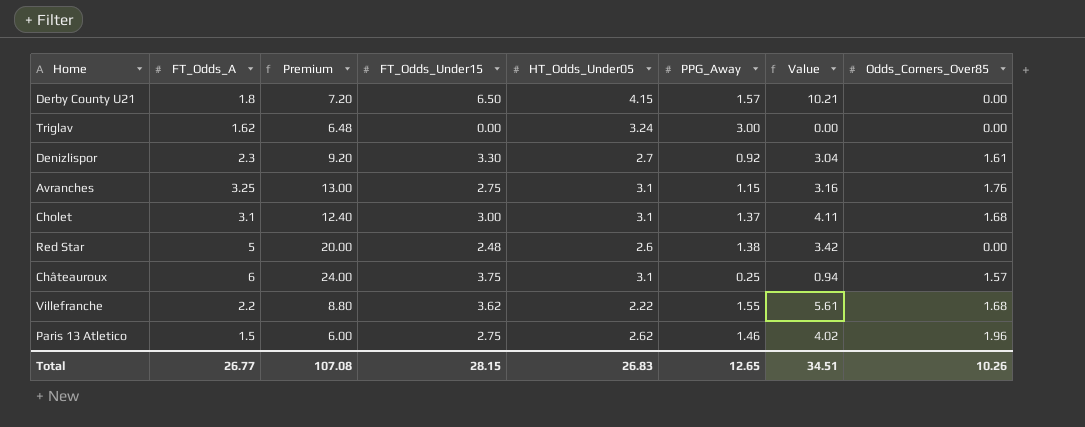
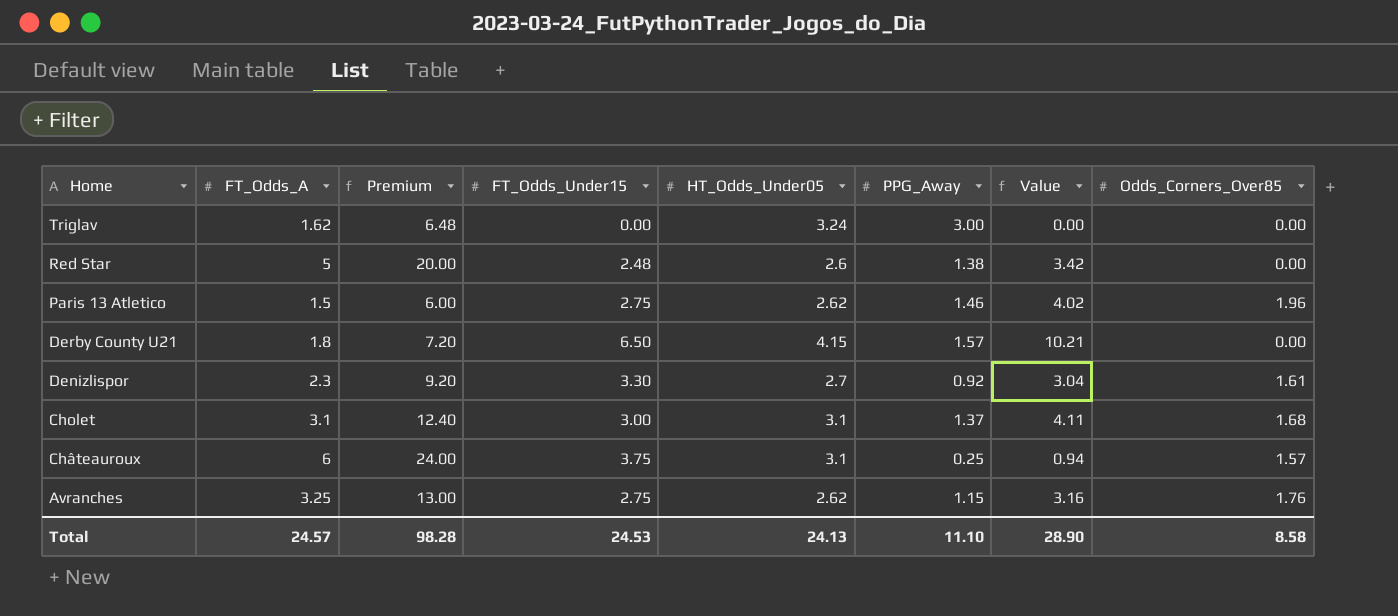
row order: none -> Home descending
row Villefranche: 2.2 | 8.80 | 3.62 | 2.22 | 1.55 | 5.61 | 1.68 -> none
Avranches | HT_Odds_Under05: 3.1 -> 2.62
Total | FT_Odds_A: 26.77 -> 24.57
Total | Premium: 107.08 -> 98.28
Total | FT_Odds_Under15: 28.15 -> 24.53
Total | HT_Odds_Under05: 26.83 -> 24.13
Total | PPG_Away: 12.65 -> 11.10
Total | Value: 34.51 -> 28.90
Total | Odds_Corners_Over85: 10.26 -> 8.58

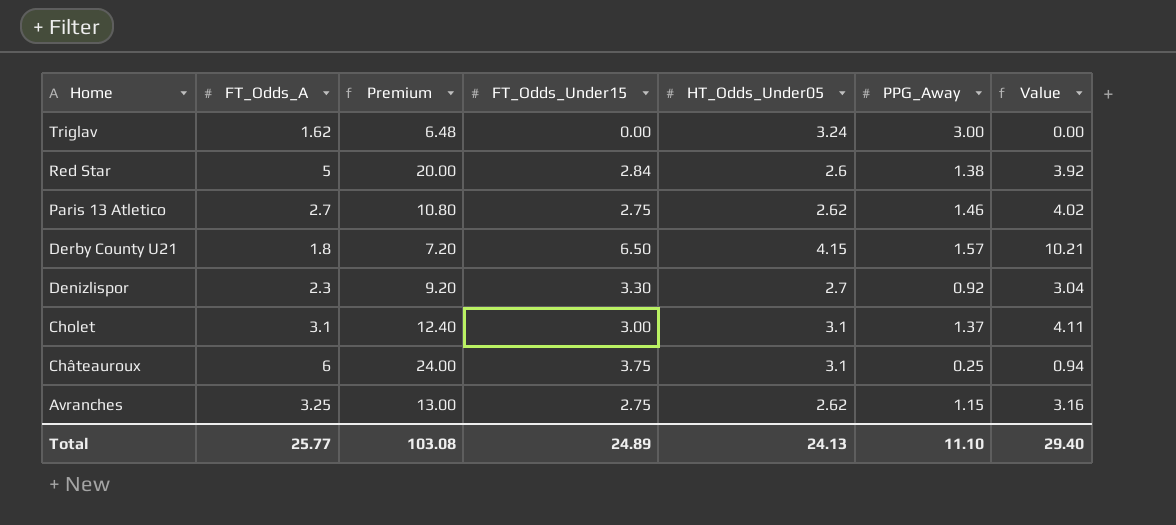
column Odds_Corners_Over85 | position: 8 -> none
Red Star | FT_Odds_Under15: 2.48 -> 2.84
Red Star | Value: 3.42 -> 3.92
Paris 13 Atletico | FT_Odds_A: 1.5 -> 2.7
Paris 13 Atletico | Premium: 6.00 -> 10.80
Total | FT_Odds_A: 24.57 -> 25.77
Total | Premium: 98.28 -> 103.08
Total | FT_Odds_Under15: 24.53 -> 24.89
Total | Value: 28.90 -> 29.40

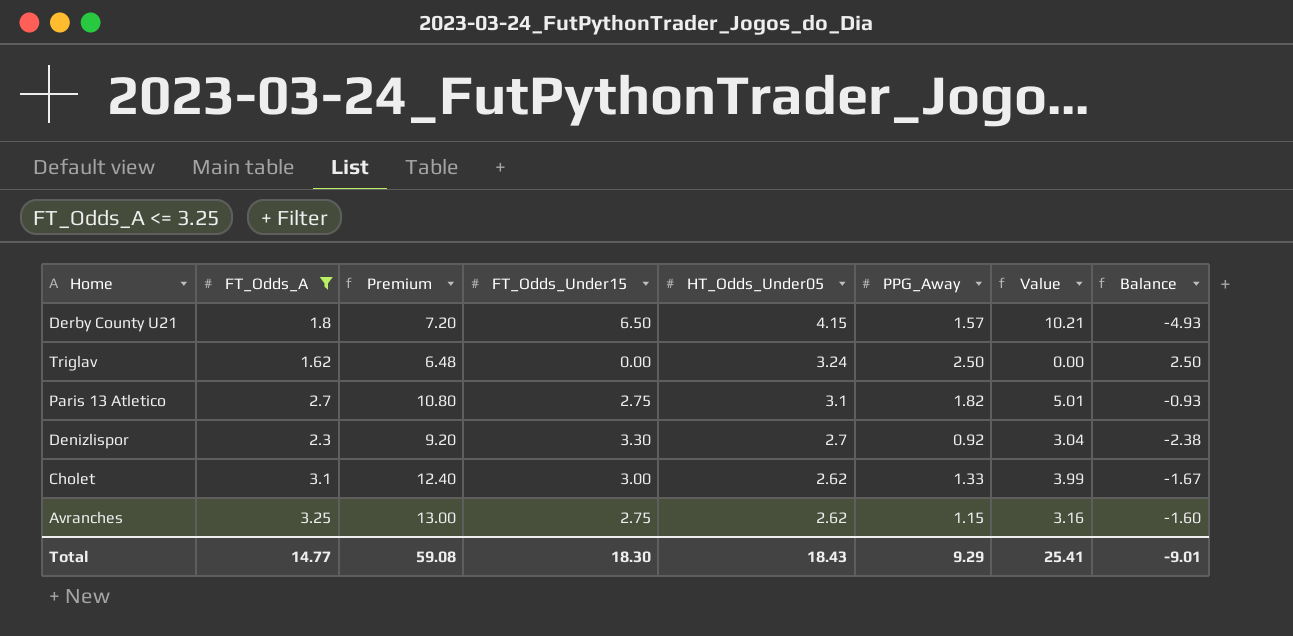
filter: none -> FT_Odds_A <= 3.25
row order: Home descending -> HT_Odds_Under05 descending
column Balance | formula: none -> [PPG_Away] - [FT_Odds_Under15]
Triglav | PPG_Away: 3.00 -> 2.50
Paris 13 Atletico | HT_Odds_Under05: 2.62 -> 3.1
Paris 13 Atletico | PPG_Away: 1.46 -> 1.82
Paris 13 Atletico | Value: 4.02 -> 5.01
Cholet | HT_Odds_Under05: 3.1 -> 2.62
Cholet | PPG_Away: 1.37 -> 1.33
Cholet | Value: 4.11 -> 3.99
Total | FT_Odds_A: 25.77 -> 14.77
Total | Premium: 103.08 -> 59.08
Total | FT_Odds_Under15: 24.89 -> 18.30
Total | HT_Odds_Under05: 24.13 -> 18.43
Total | PPG_Away: 11.10 -> 9.29
Total | Value: 29.40 -> 25.41

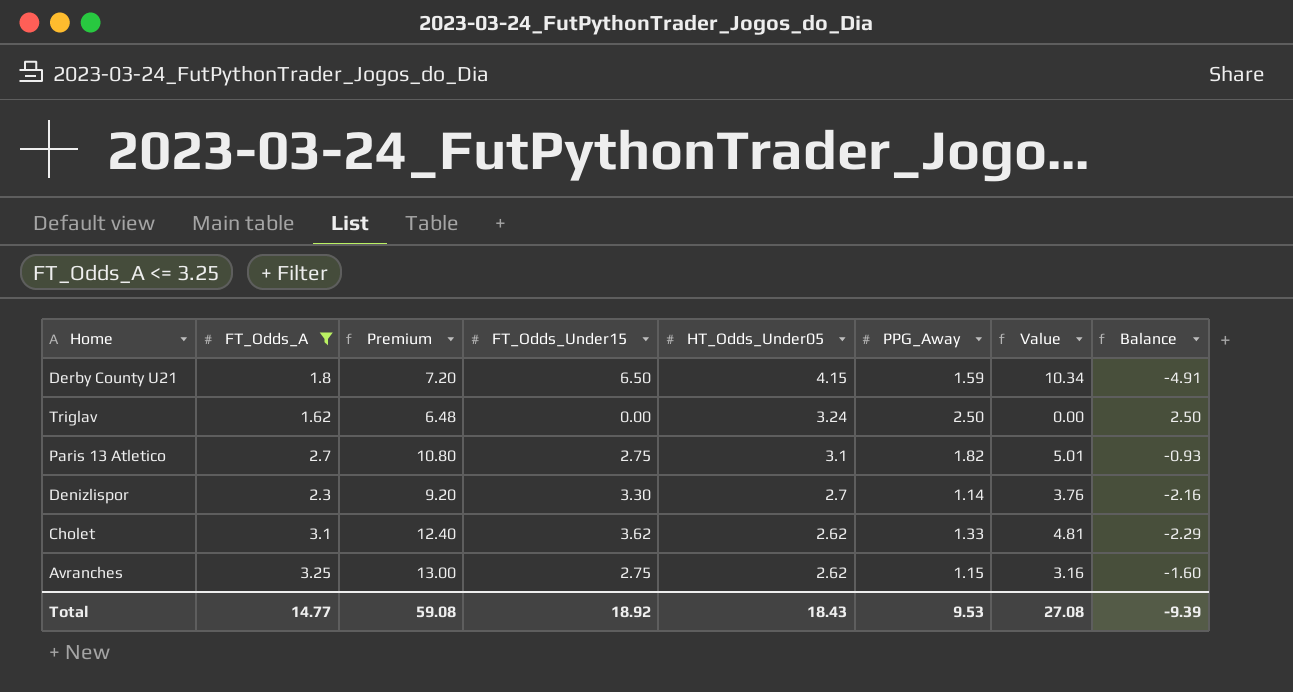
Derby County U21 | PPG_Away: 1.57 -> 1.59
Derby County U21 | Value: 10.21 -> 10.34
Derby County U21 | Balance: -4.93 -> -4.91
Denizlispor | PPG_Away: 0.92 -> 1.14
Denizlispor | Value: 3.04 -> 3.76
Denizlispor | Balance: -2.38 -> -2.16
Cholet | FT_Odds_Under15: 3.00 -> 3.62
Cholet | Value: 3.99 -> 4.81
Cholet | Balance: -1.67 -> -2.29
Total | FT_Odds_Under15: 18.30 -> 18.92
Total | PPG_Away: 9.29 -> 9.53
Total | Value: 25.41 -> 27.08
Total | Balance: -9.01 -> -9.39

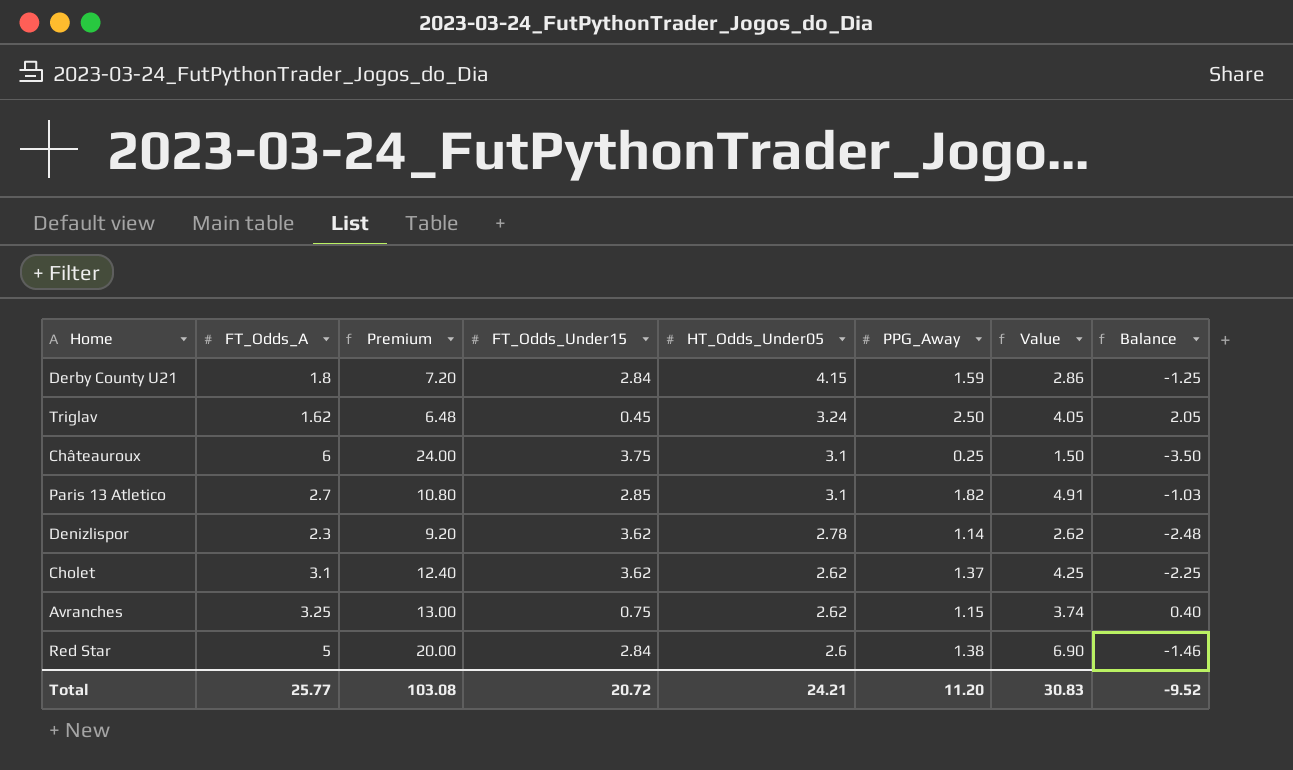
filter: FT_Odds_A <= 3.25 -> none
column Value | formula: [FT_Odds_Under15] * [PPG_Away] -> [FT_Odds_A] * [PPG_Away]
Derby County U21 | FT_Odds_Under15: 6.50 -> 2.84
Derby County U21 | Balance: -4.91 -> -1.25
Triglav | FT_Odds_Under15: 0.00 -> 0.45
Triglav | Balance: 2.50 -> 2.05
Paris 13 Atletico | FT_Odds_Under15: 2.75 -> 2.85
Paris 13 Atletico | Balance: -0.93 -> -1.03
Denizlispor | FT_Odds_Under15: 3.30 -> 3.62
Denizlispor | HT_Odds_Under05: 2.7 -> 2.78
Denizlispor | Balance: -2.16 -> -2.48
Cholet | PPG_Away: 1.33 -> 1.37
Cholet | Balance: -2.29 -> -2.25
Avranches | FT_Odds_Under15: 2.75 -> 0.75
Avranches | Balance: -1.60 -> 0.40
Total | FT_Odds_A: 14.77 -> 25.77
Total | Premium: 59.08 -> 103.08
Total | FT_Odds_Under15: 18.92 -> 20.72
Total | HT_Odds_Under05: 18.43 -> 24.21
Total | PPG_Away: 9.53 -> 11.20
Total | Value: 27.08 -> 30.83
Total | Balance: -9.39 -> -9.52

